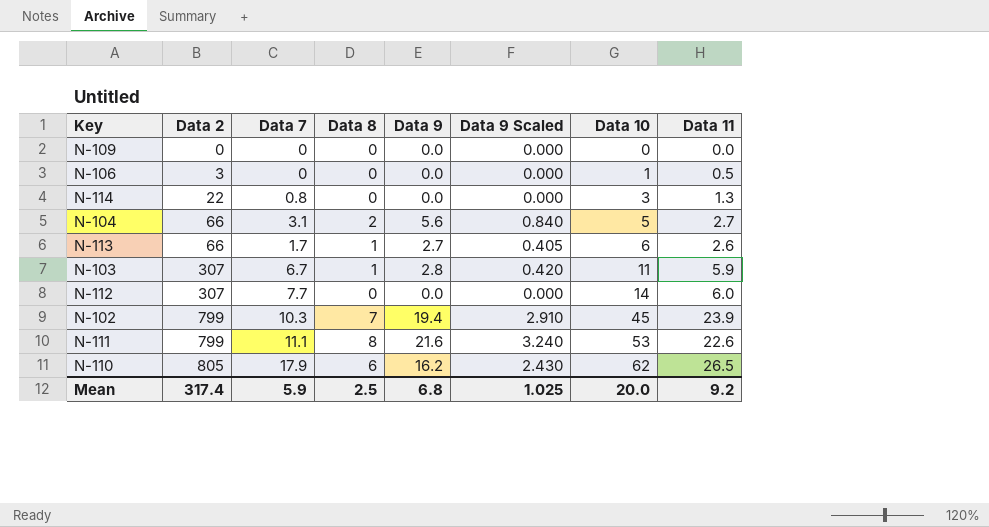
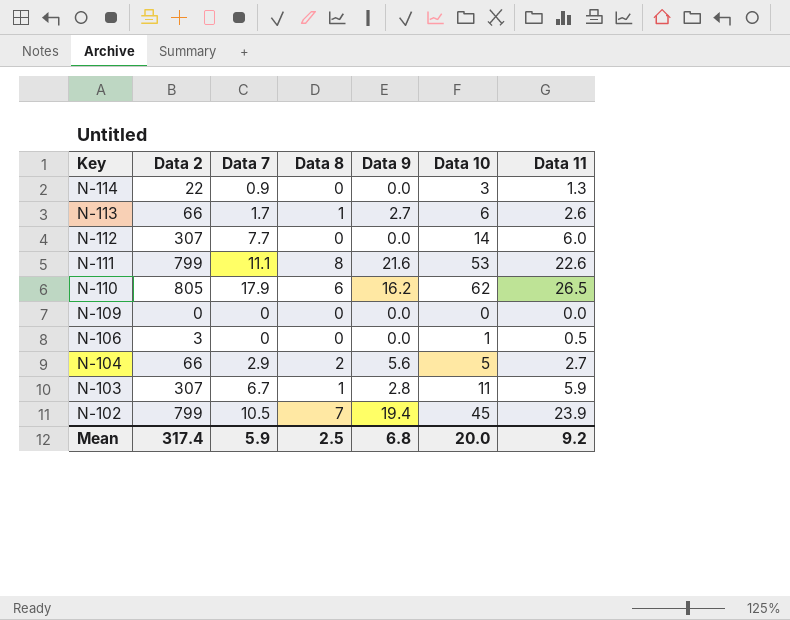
row order: Data 2 ascending -> Key descending
column Data 9 Scaled | formula: [Data 9] * 0.15 -> none
N-114 | Data 7: 0.8 -> 0.9
N-104 | Data 7: 3.1 -> 2.9
N-102 | Data 7: 10.3 -> 10.5

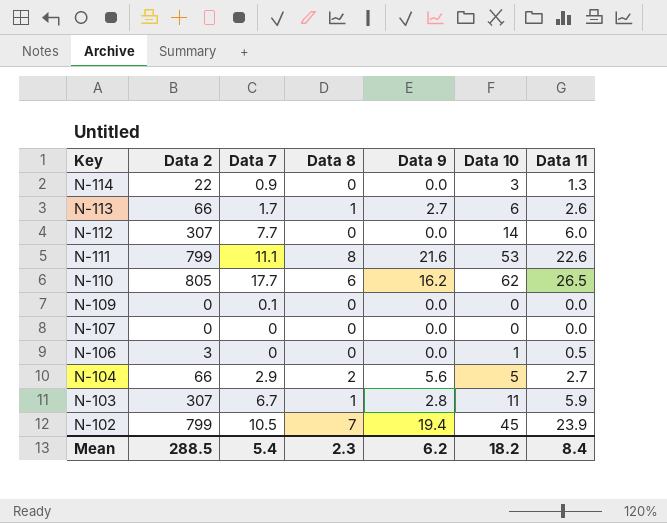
N-110 | Data 7: 17.9 -> 17.7
N-109 | Data 7: 0 -> 0.1
row N-107: none -> 0 | 0 | 0 | 0.0 | 0 | 0.0
Mean | Data 2: 317.4 -> 288.5
Mean | Data 7: 5.9 -> 5.4
Mean | Data 8: 2.5 -> 2.3
Mean | Data 9: 6.8 -> 6.2
Mean | Data 10: 20.0 -> 18.2
Mean | Data 11: 9.2 -> 8.4

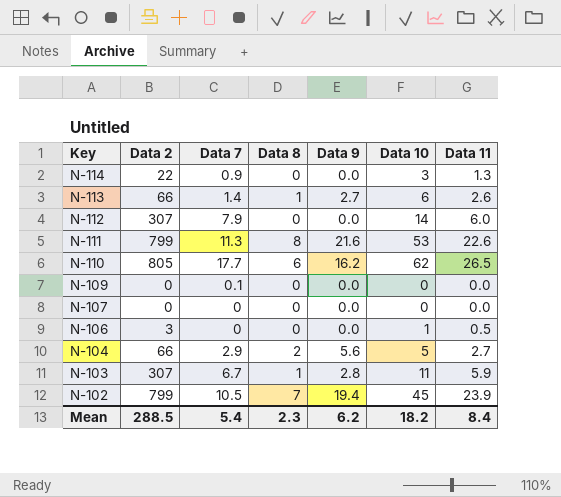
N-113 | Data 7: 1.7 -> 1.4
N-112 | Data 7: 7.7 -> 7.9
N-111 | Data 7: 11.1 -> 11.3

